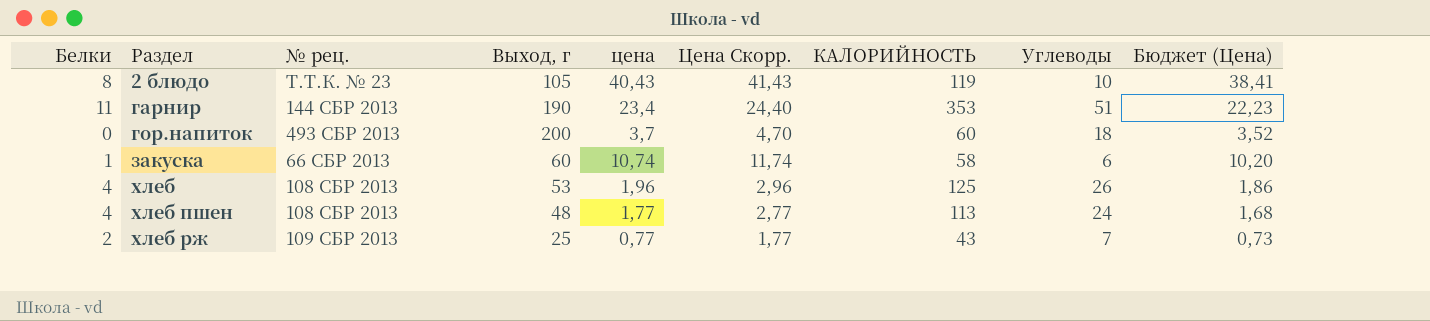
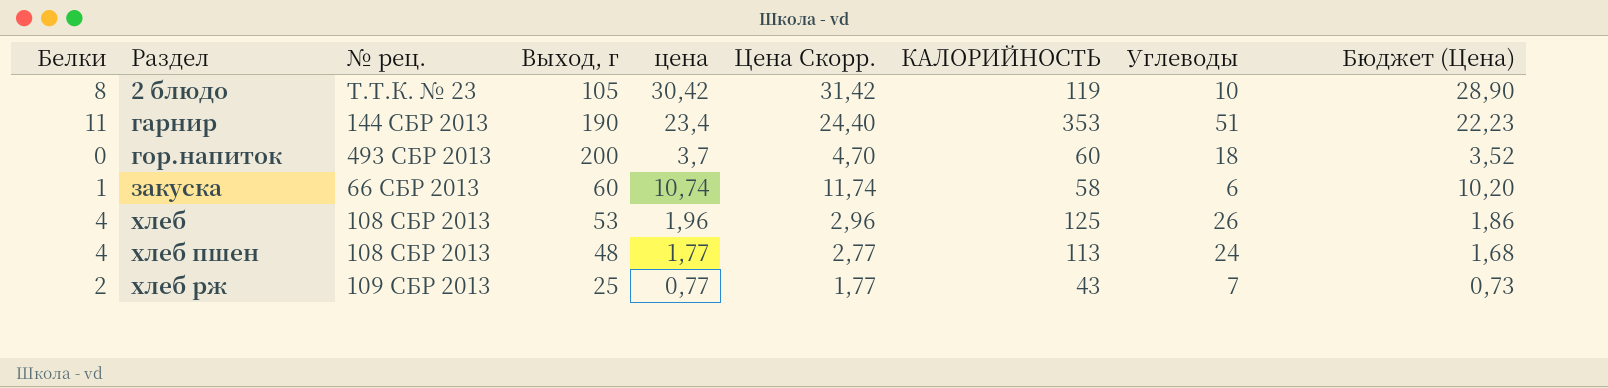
2 блюдо | цена: 40,43 -> 30,42
2 блюдо | Цена Скорр.: 41,43 -> 31,42
2 блюдо | Бюджет (Цена): 38,41 -> 28,90

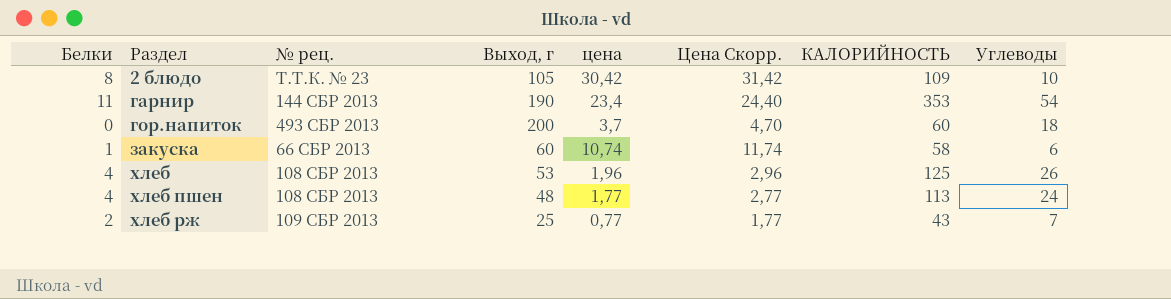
column Бюджет (Цена) | formula: [цена] * 0,95 -> none
2 блюдо | КАЛОРИЙНОСТЬ: 119 -> 109
гарнир | Углеводы: 51 -> 54

